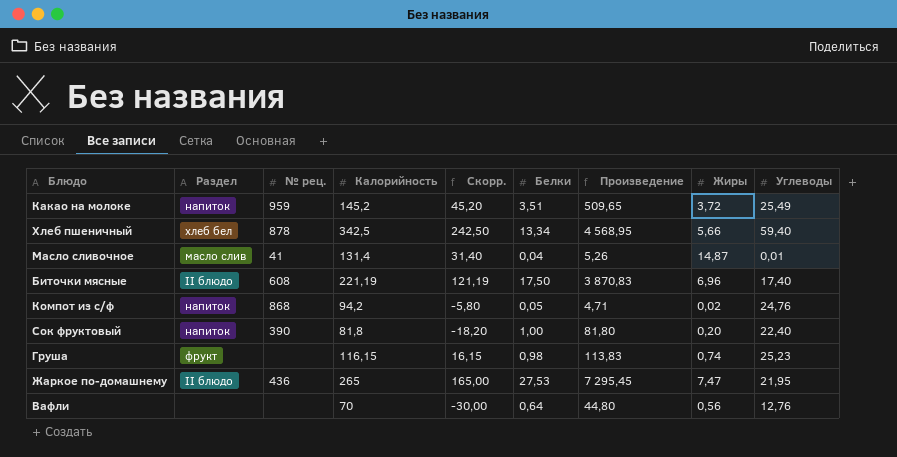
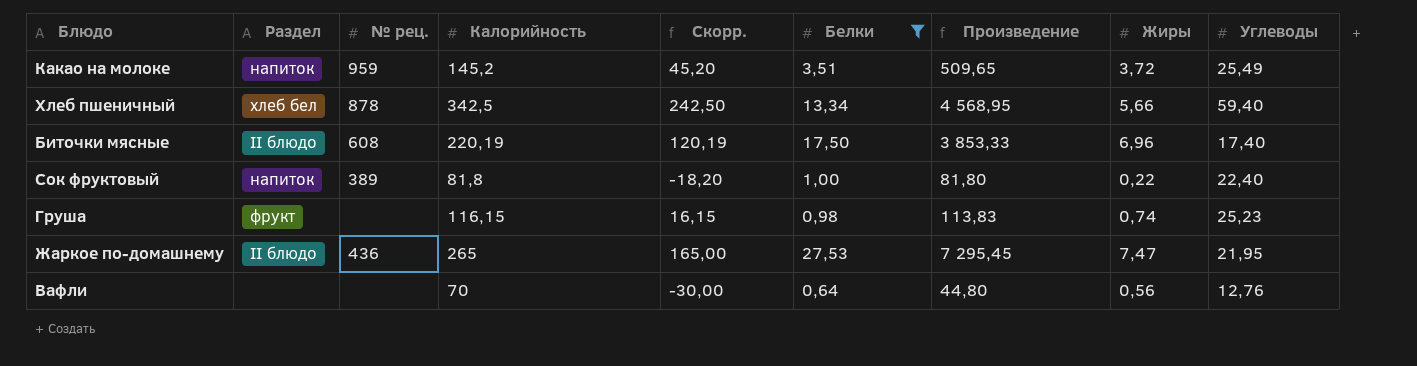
filter: none -> Белки >= 0,64
Биточки мясные | Калорийность: 221,19 -> 220,19
Биточки мясные | Скорр.: 121,19 -> 120,19
Биточки мясные | Произведение: 3 870,83 -> 3 853,33
Сок фруктовый | № рец.: 390 -> 389
Сок фруктовый | Жиры: 0,20 -> 0,22

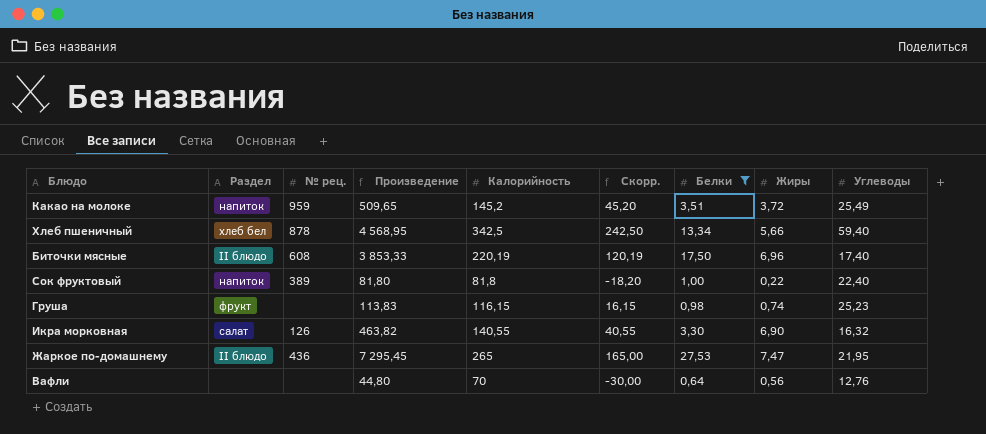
column Произведение | position: 7 -> 4
row Икра морковная: none -> салат | 126 | 463,82 | 140,55 | 40,55 | 3,30 | 6,90 | 16,32

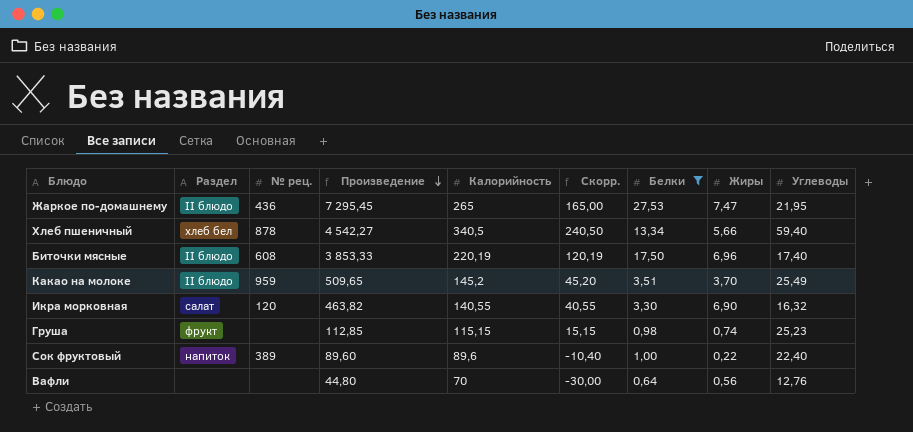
row order: none -> Произведение descending
Хлеб пшеничный | Произведение: 4 568,95 -> 4 542,27
Хлеб пшеничный | Калорийность: 342,5 -> 340,5
Хлеб пшеничный | Скорр.: 242,50 -> 240,50
Какао на молоке | Раздел: напиток -> II блюдо
Какао на молоке | Жиры: 3,72 -> 3,70
Икра морковная | № рец.: 126 -> 120
Груша | Произведение: 113,83 -> 112,85
Груша | Калорийность: 116,15 -> 115,15
Груша | Скорр.: 16,15 -> 15,15
Сок фруктовый | Произведение: 81,80 -> 89,60
Сок фруктовый | Калорийность: 81,8 -> 89,6
Сок фруктовый | Скорр.: -18,20 -> -10,40

